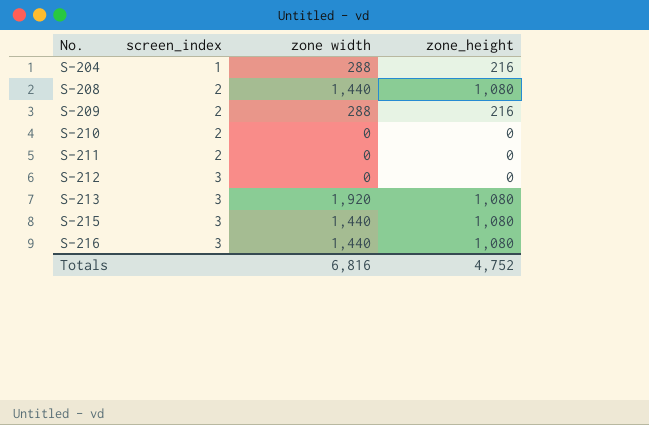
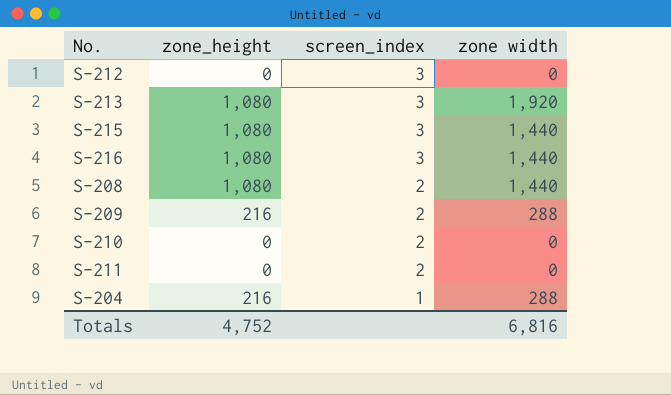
row order: No. ascending -> screen_index descending
column zone_height | position: 4 -> 2

